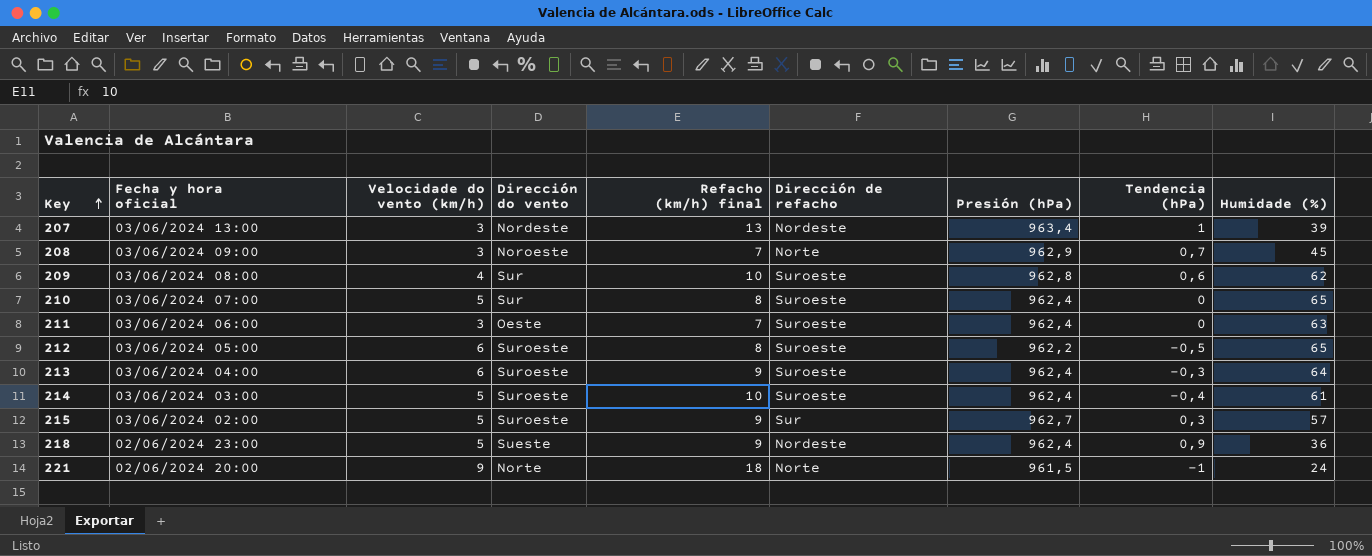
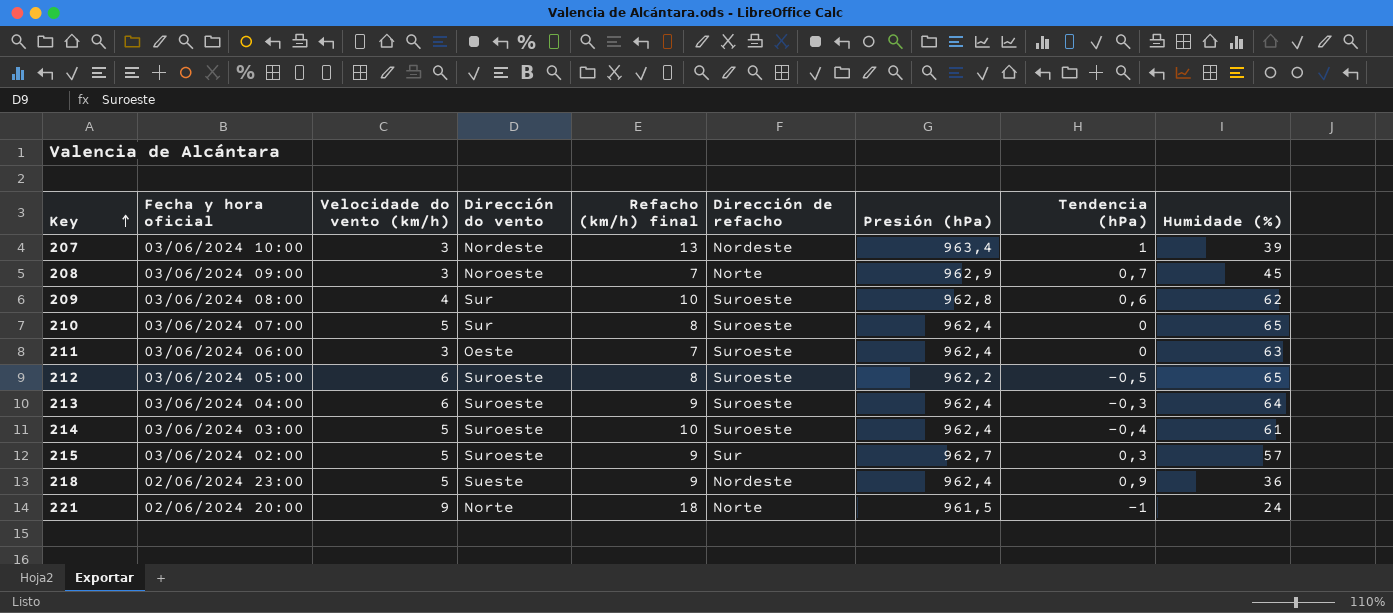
207 | Fecha y hora oficial: 03/06/2024 13:00 -> 03/06/2024 10:00

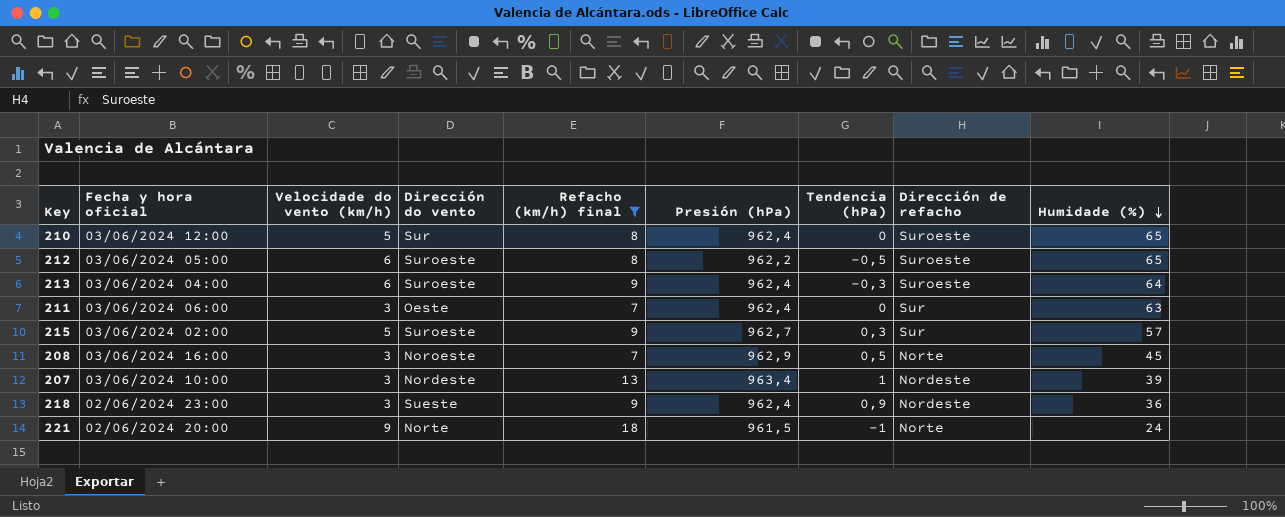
filter: none -> Refacho (km/h) final != 10
row order: Key ascending -> Humidade (%) descending
column Dirección de refacho | position: 6 -> 8
210 | Fecha y hora oficial: 03/06/2024 07:00 -> 03/06/2024 12:00
211 | Dirección de refacho: Suroeste -> Sur
208 | Fecha y hora oficial: 03/06/2024 09:00 -> 03/06/2024 16:00
208 | Tendencia (hPa): 0,7 -> 0,5
218 | Velocidade do vento (km/h): 5 -> 3

